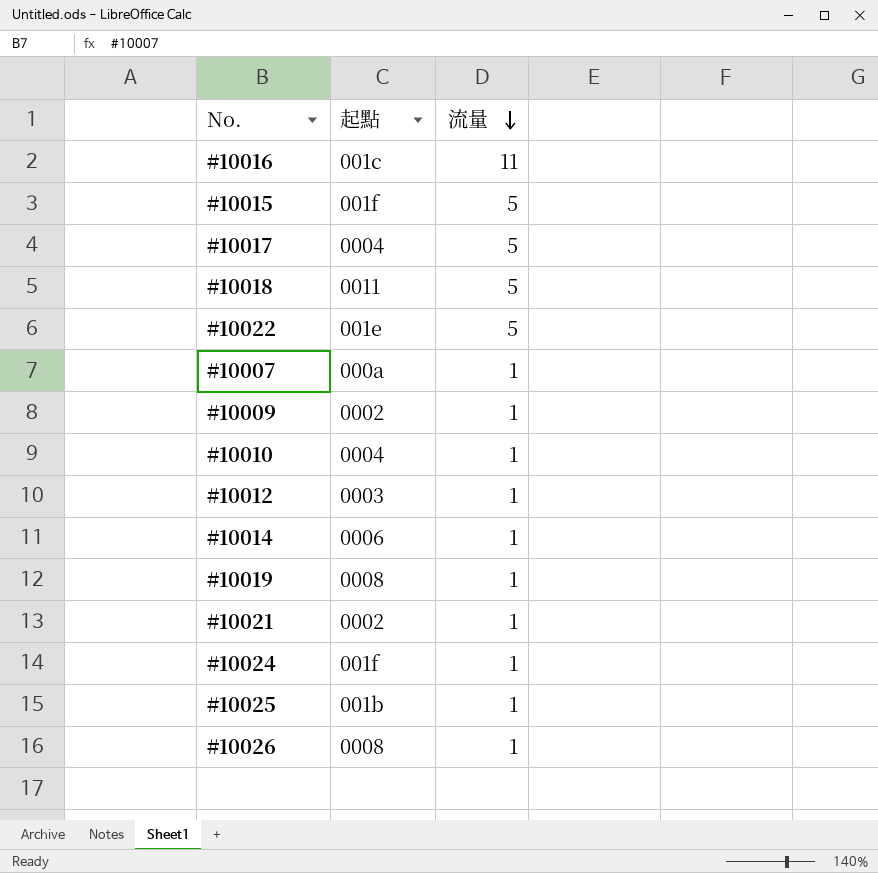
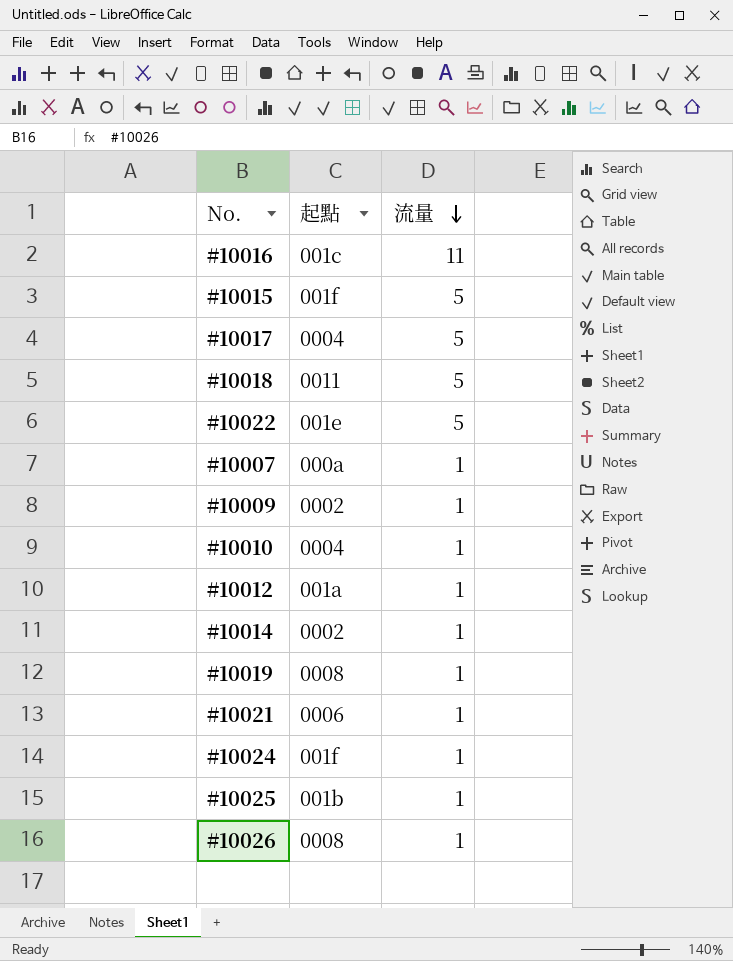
#10012 | 起點: 0003 -> 001a
#10014 | 起點: 0006 -> 0002
#10021 | 起點: 0002 -> 0006

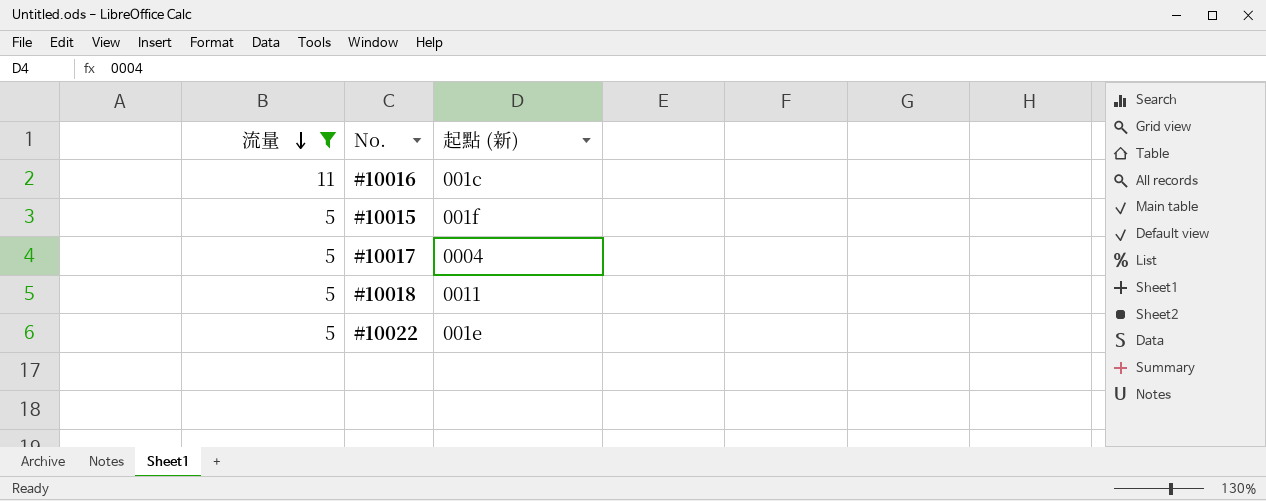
filter: none -> 流量 != 1
column 流量 | position: 3 -> 1
column name: 起點 -> 起點 (新)

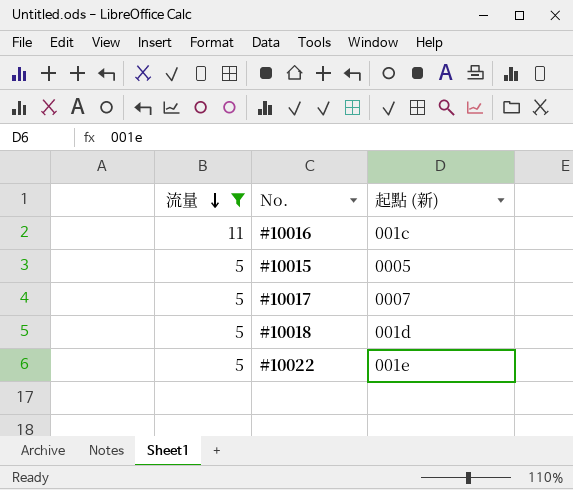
#10015 | 起點 (新): 001f -> 0005
#10017 | 起點 (新): 0004 -> 0007
#10018 | 起點 (新): 0011 -> 001d

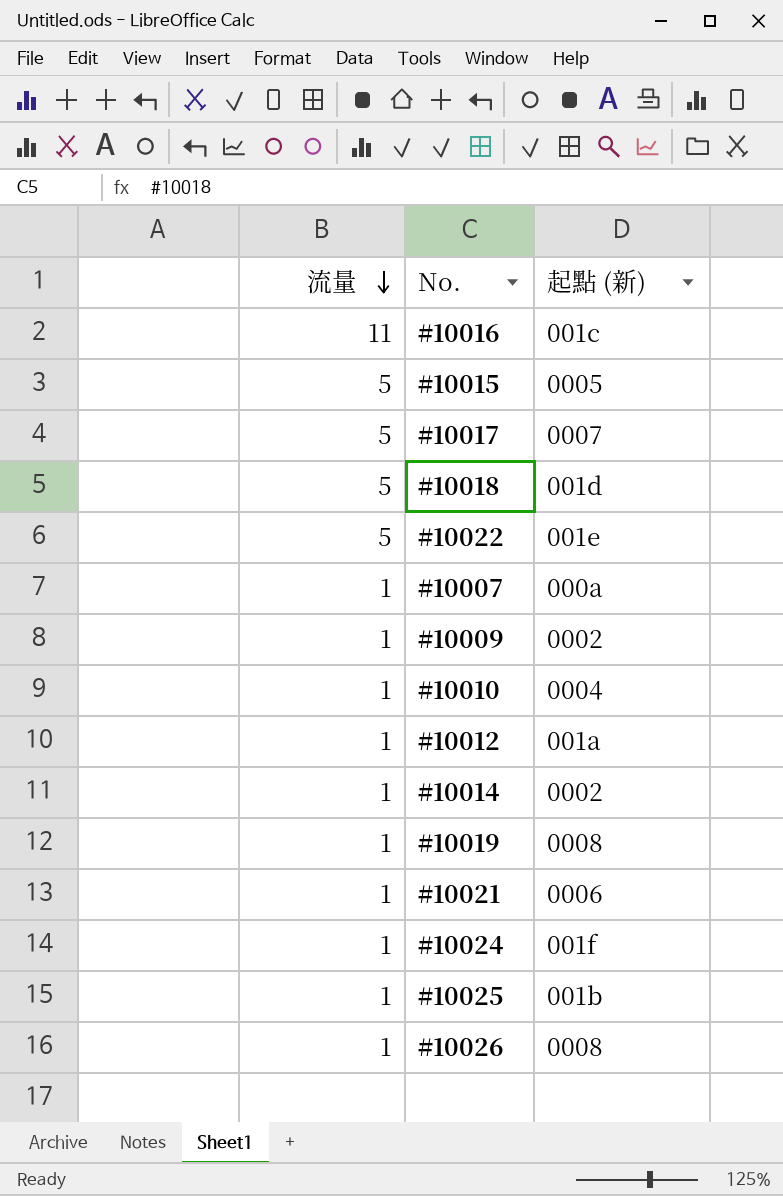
filter: 流量 != 1 -> none

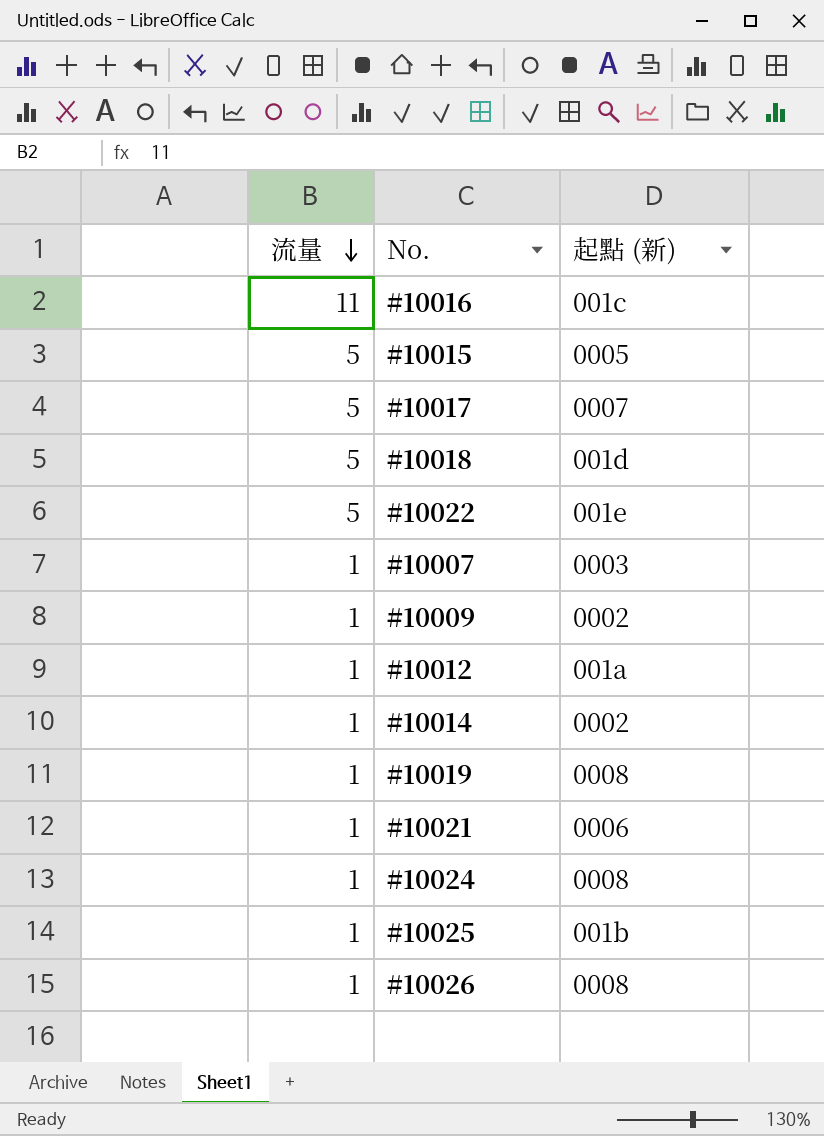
row #10010: 1 | 0004 -> none
#10007 | 起點 (新): 000a -> 0003
#10024 | 起點 (新): 001f -> 0008

